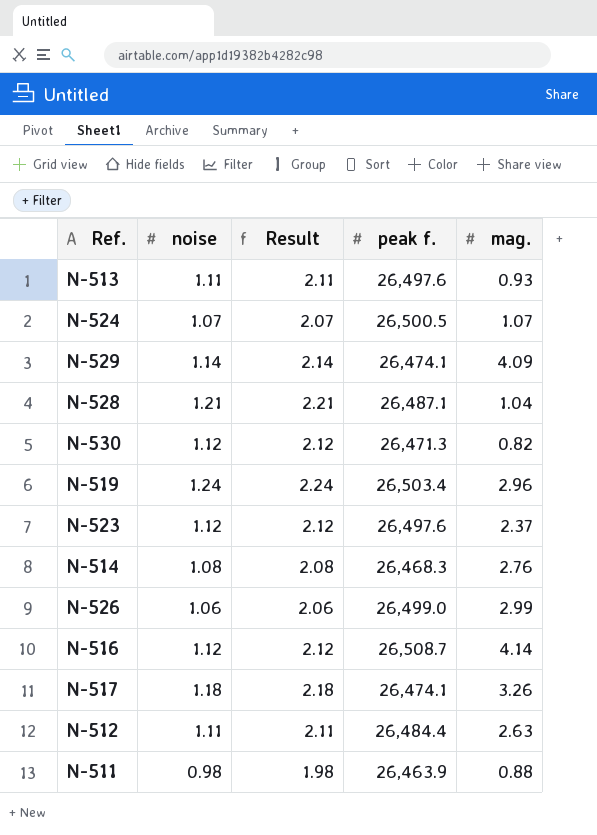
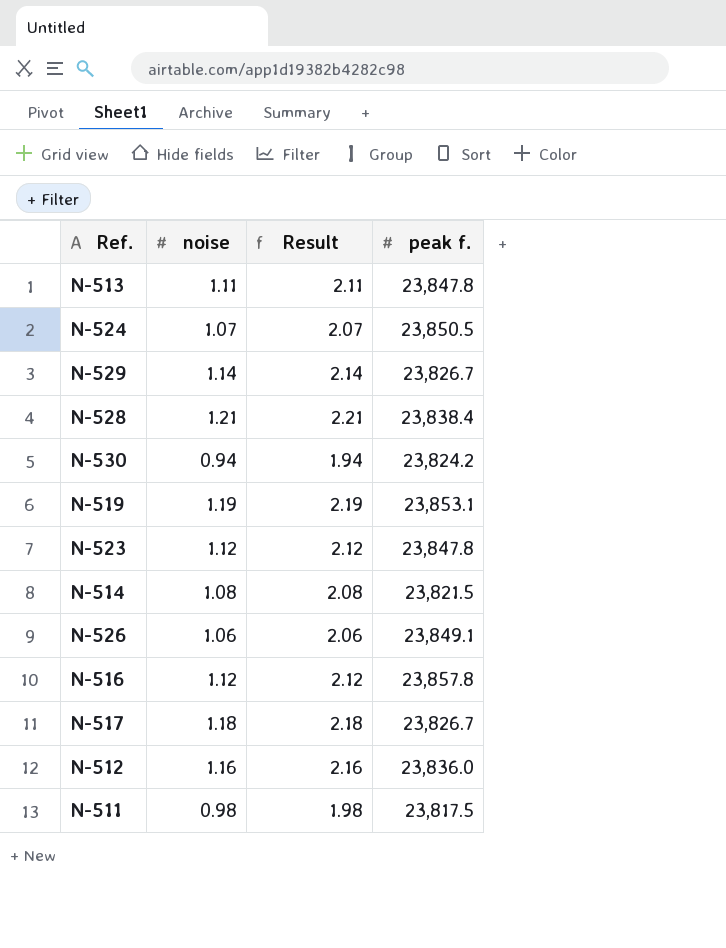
column mag. | position: 5 -> none
N-513 | peak f.: 26,497.6 -> 23,847.8
N-524 | peak f.: 26,500.5 -> 23,850.5
N-529 | peak f.: 26,474.1 -> 23,826.7
N-528 | peak f.: 26,487.1 -> 23,838.4
N-530 | noise: 1.12 -> 0.94
N-530 | Result: 2.12 -> 1.94
N-530 | peak f.: 26,471.3 -> 23,824.2
N-519 | noise: 1.24 -> 1.19
N-519 | Result: 2.24 -> 2.19
N-519 | peak f.: 26,503.4 -> 23,853.1
N-523 | peak f.: 26,497.6 -> 23,847.8
N-514 | peak f.: 26,468.3 -> 23,821.5
N-526 | peak f.: 26,499.0 -> 23,849.1
N-516 | peak f.: 26,508.7 -> 23,857.8
N-517 | peak f.: 26,474.1 -> 23,826.7
N-512 | noise: 1.11 -> 1.16
N-512 | Result: 2.11 -> 2.16
N-512 | peak f.: 26,484.4 -> 23,836.0
N-511 | peak f.: 26,463.9 -> 23,817.5

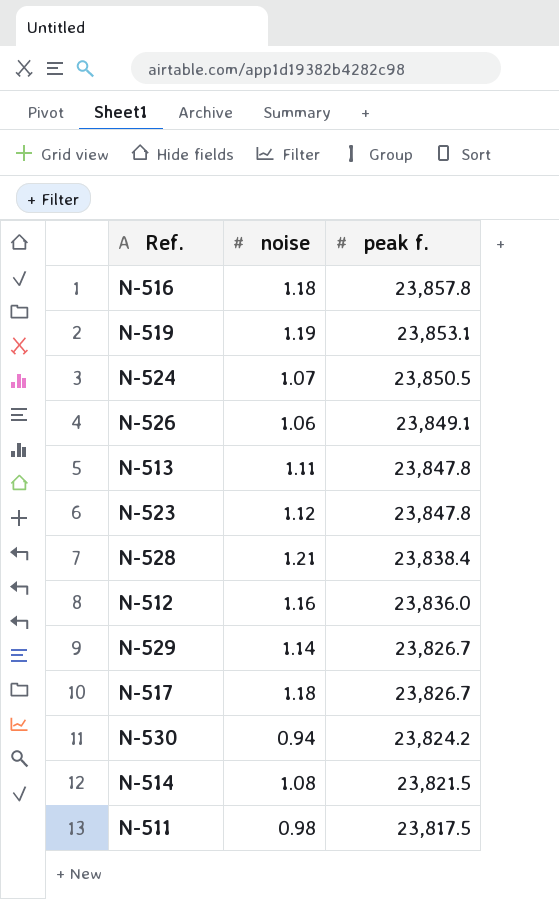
row order: none -> peak f. descending
column Result | formula: [noise] + 1 -> none
N-516 | noise: 1.12 -> 1.18

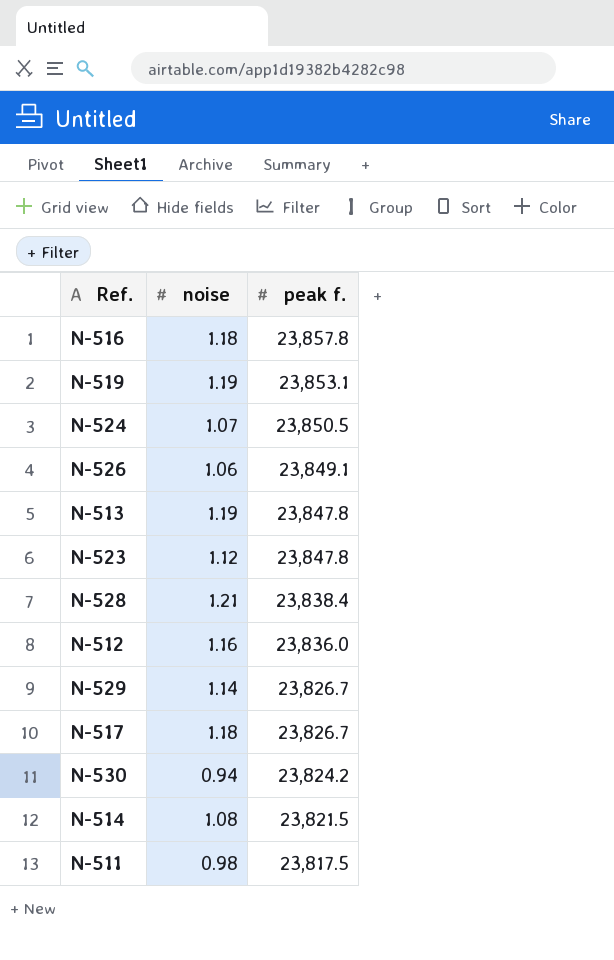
N-513 | noise: 1.11 -> 1.19

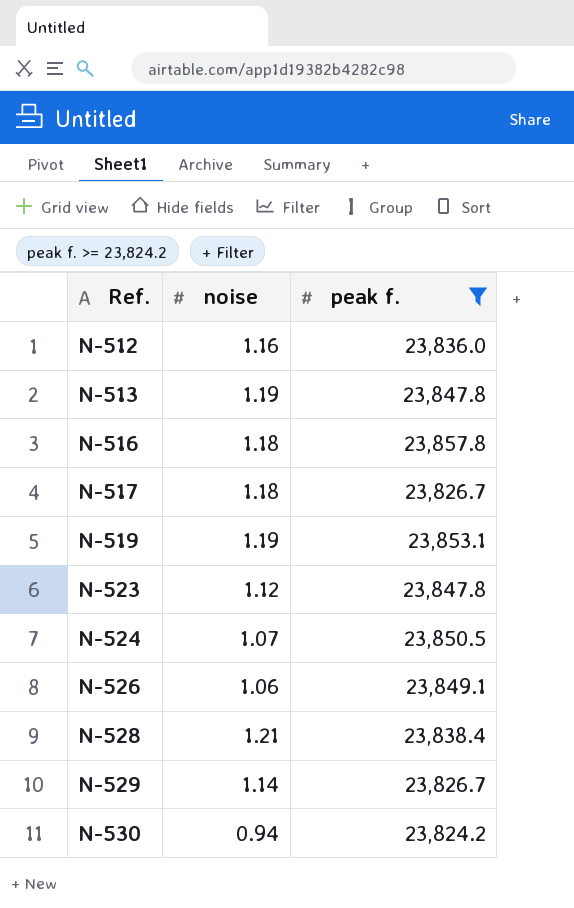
filter: none -> peak f. >= 23,824.2
row order: peak f. descending -> Ref. ascending

